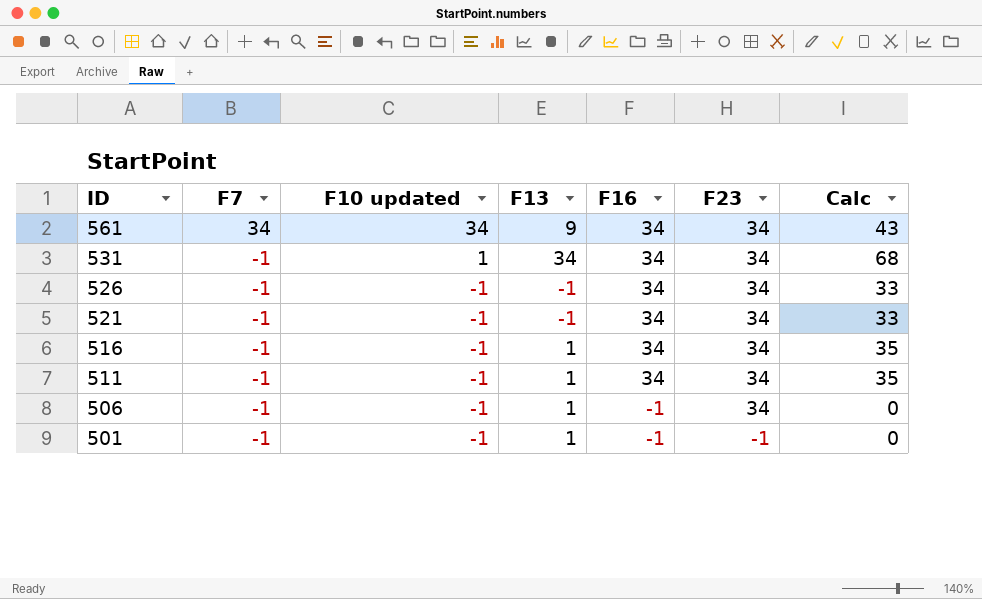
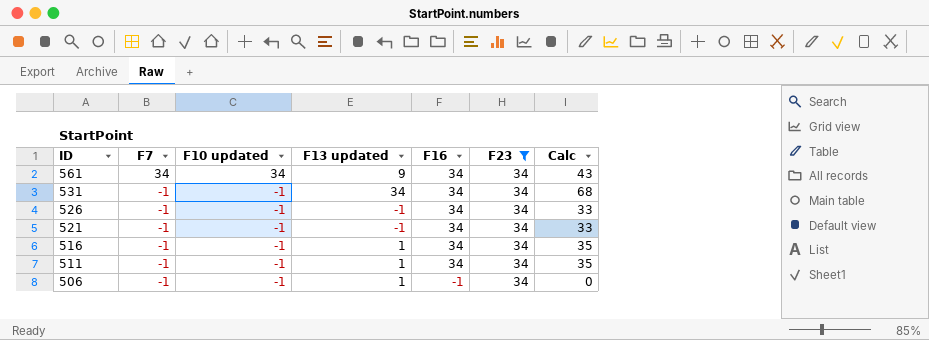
filter: none -> F23 = 34
column name: F13 -> F13 updated
531 | F10 updated: 1 -> -1

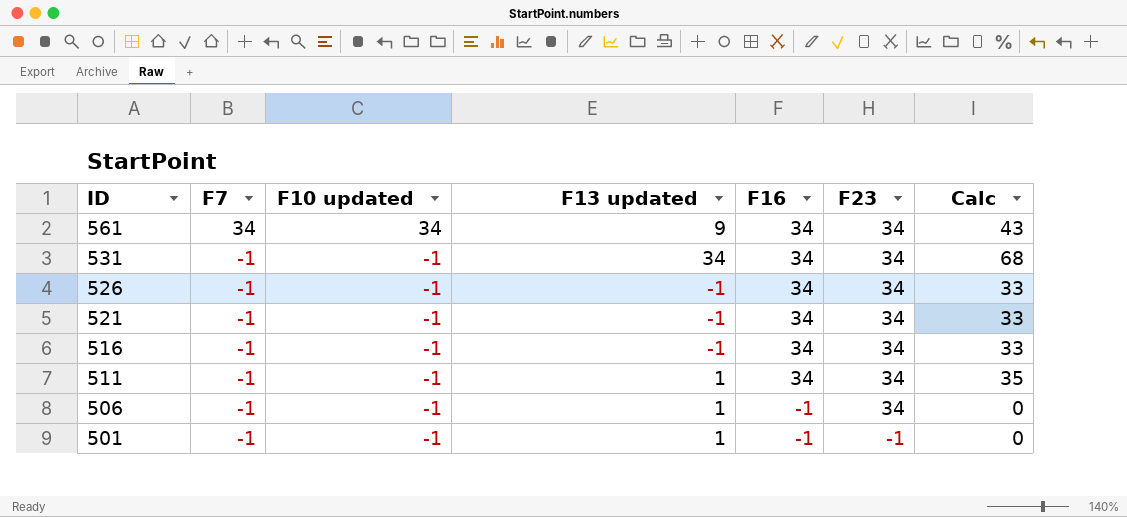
filter: F23 = 34 -> none
516 | F13 updated: 1 -> -1
516 | Calc: 35 -> 33

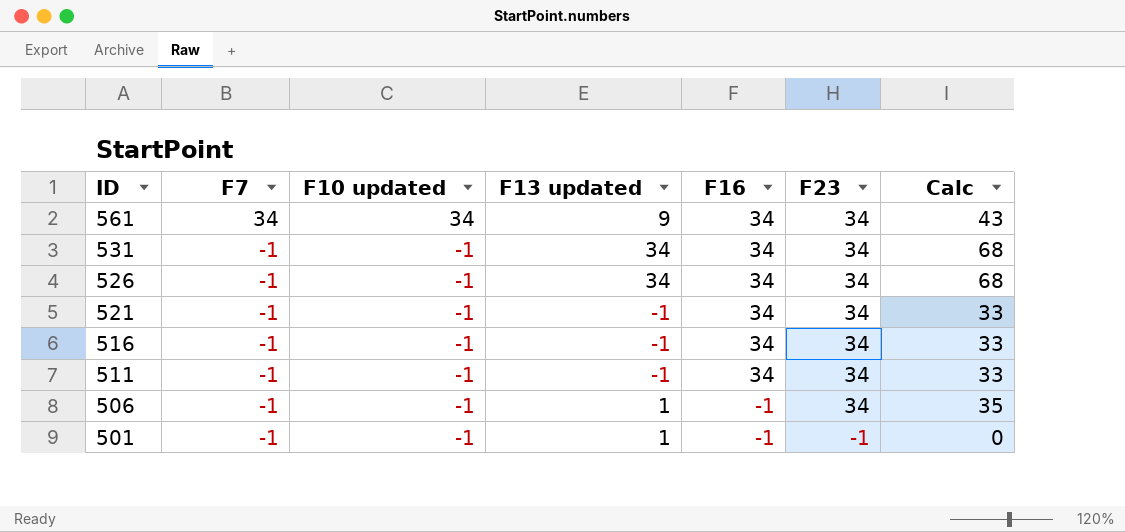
column Calc | formula: [F13 updated] + [F16] -> [F13 updated] + [F23]
526 | F13 updated: -1 -> 34
511 | F13 updated: 1 -> -1

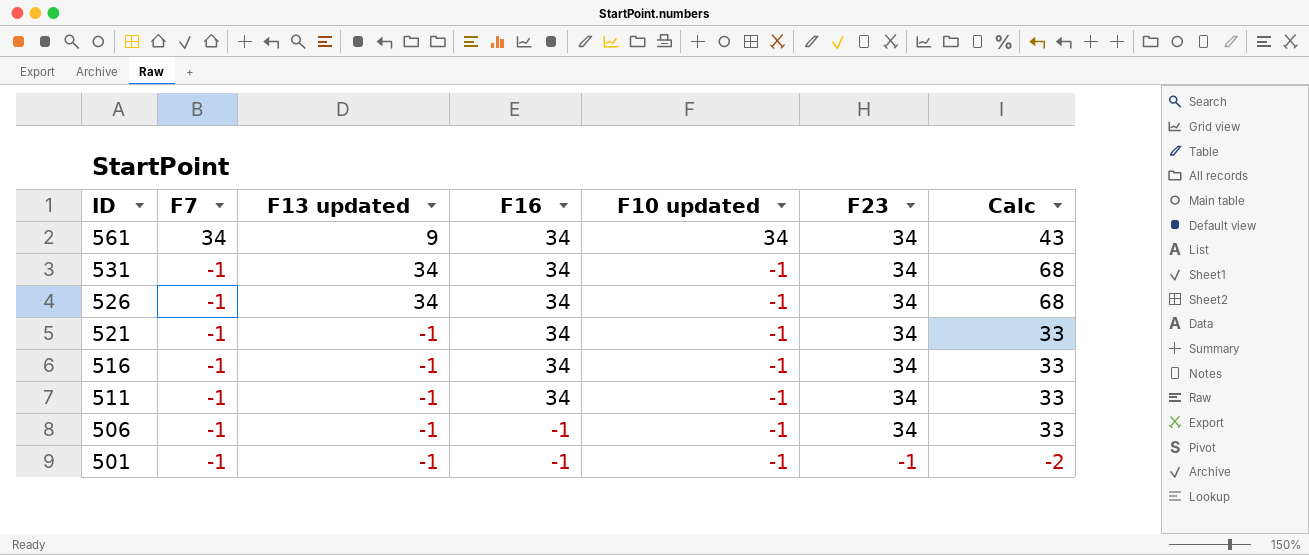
column F10 updated | position: 3 -> 5
506 | F13 updated: 1 -> -1
506 | Calc: 35 -> 33
501 | F13 updated: 1 -> -1
501 | Calc: 0 -> -2

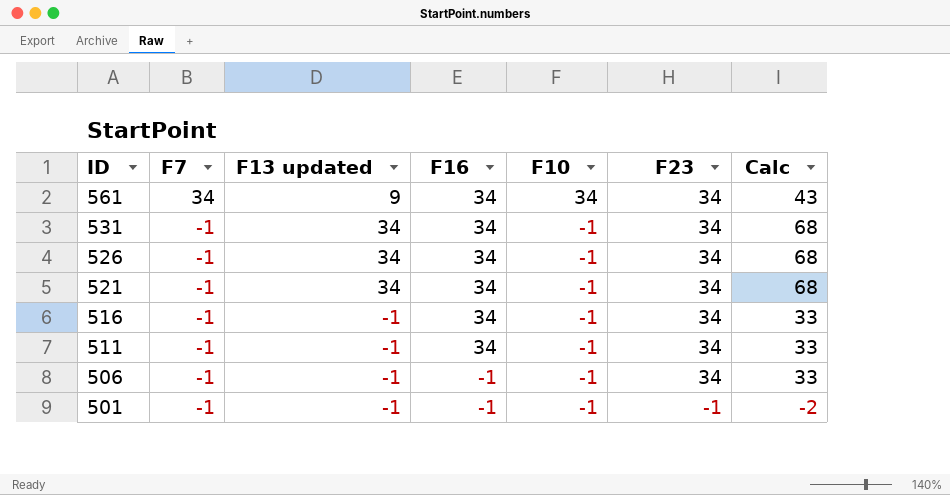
column name: F10 updated -> F10
521 | F13 updated: -1 -> 34
521 | Calc: 33 -> 68

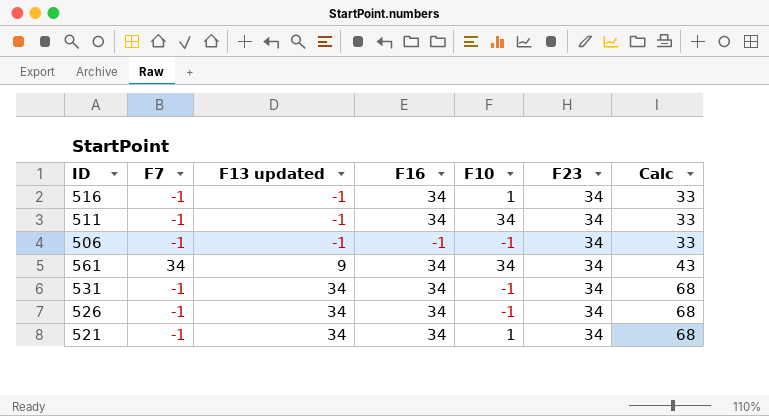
row order: ID descending -> F13 updated ascending
row 501: -1 | -1 | -1 | -1 | -1 | -2 -> none
516 | F10: -1 -> 1
511 | F10: -1 -> 34
521 | F10: -1 -> 1

